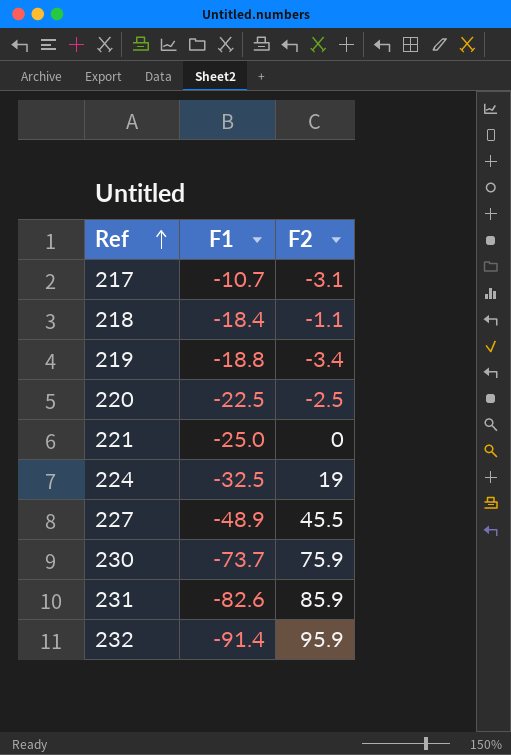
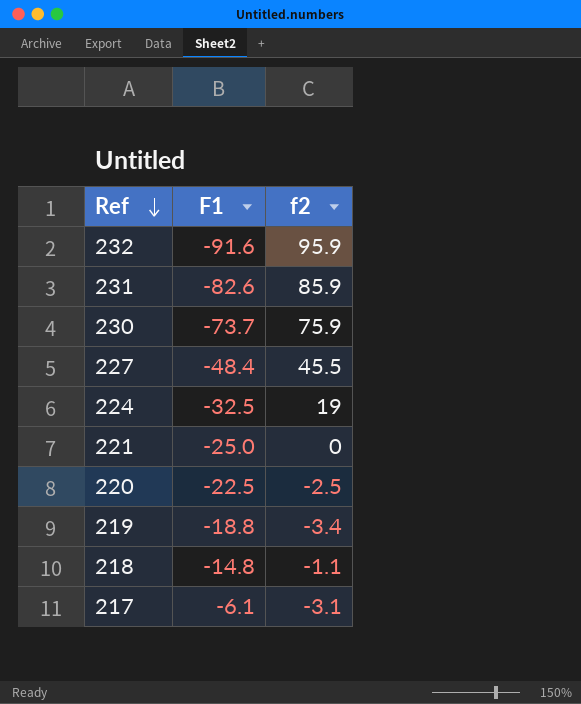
row order: Ref ascending -> Ref descending
column name: F2 -> f2
232 | F1: -91.4 -> -91.6
227 | F1: -48.9 -> -48.4
218 | F1: -18.4 -> -14.8
217 | F1: -10.7 -> -6.1

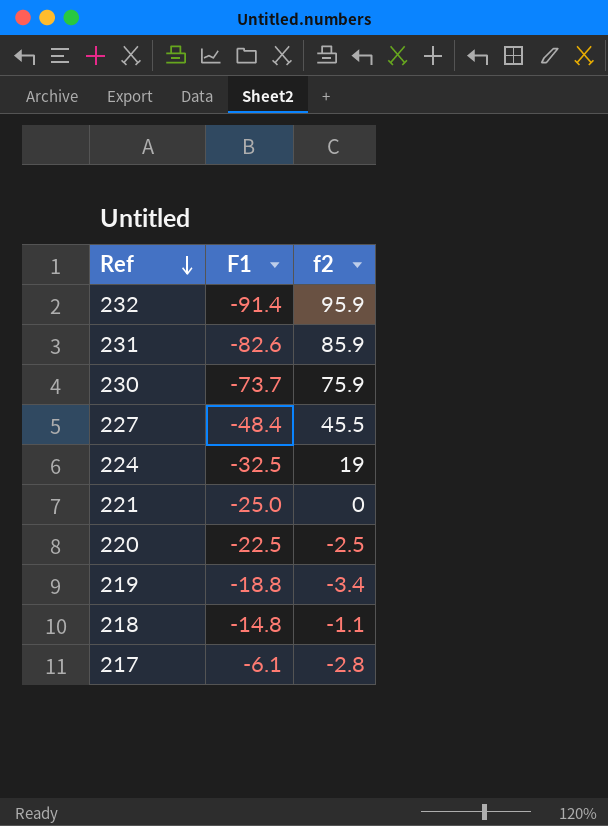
232 | F1: -91.6 -> -91.4
217 | f2: -3.1 -> -2.8

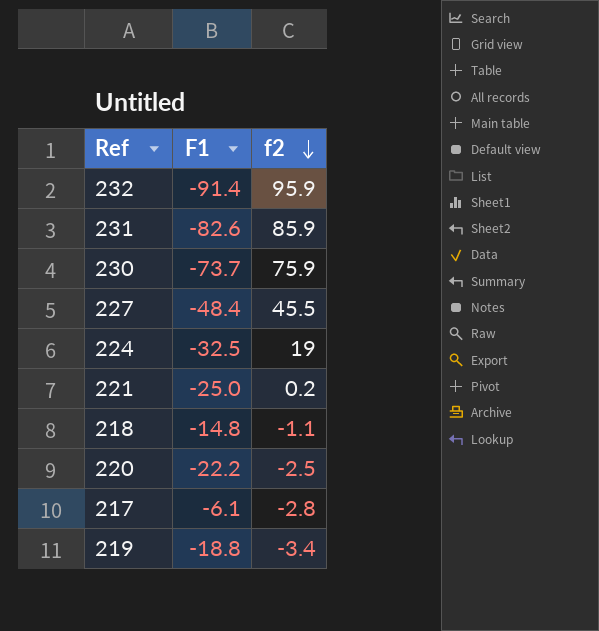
row order: Ref descending -> f2 descending
221 | f2: 0 -> 0.2
220 | F1: -22.5 -> -22.2

